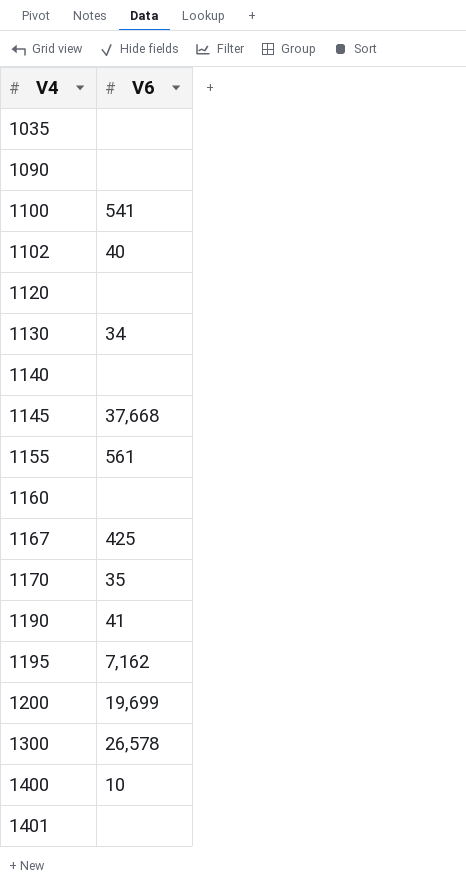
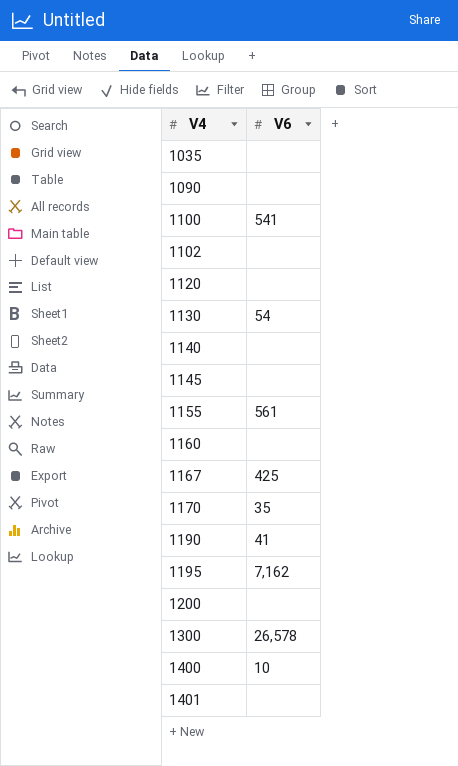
1102 | V6: 40 -> none
1130 | V6: 34 -> 54
1145 | V6: 37,668 -> none
1200 | V6: 19,699 -> none

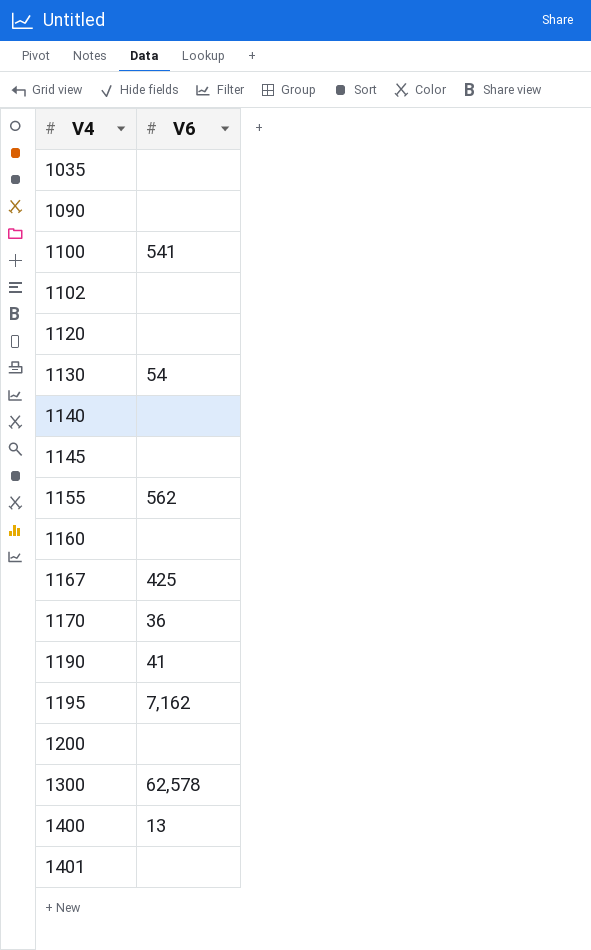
1155 | V6: 561 -> 562
1170 | V6: 35 -> 36
1300 | V6: 26,578 -> 62,578
1400 | V6: 10 -> 13

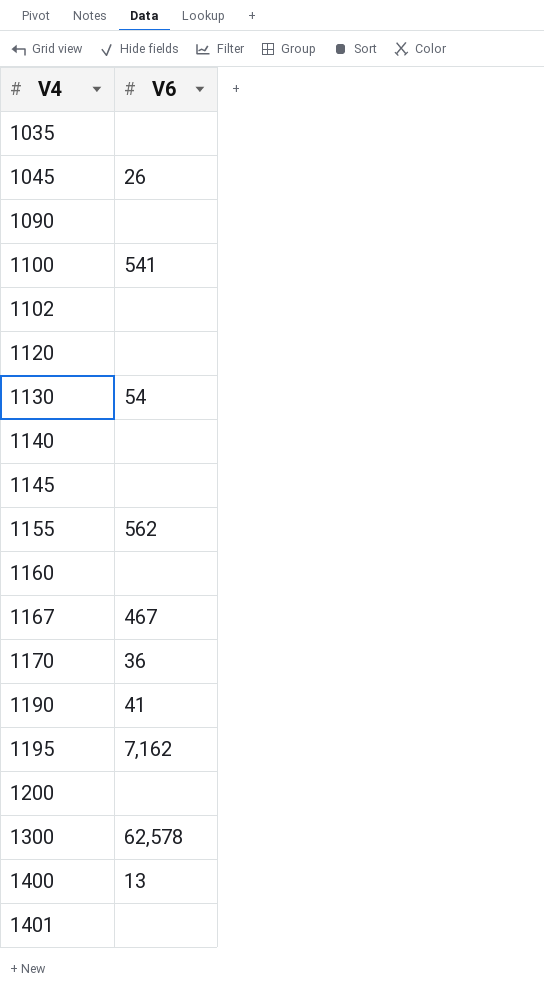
row 1045: none -> 26
1167 | V6: 425 -> 467

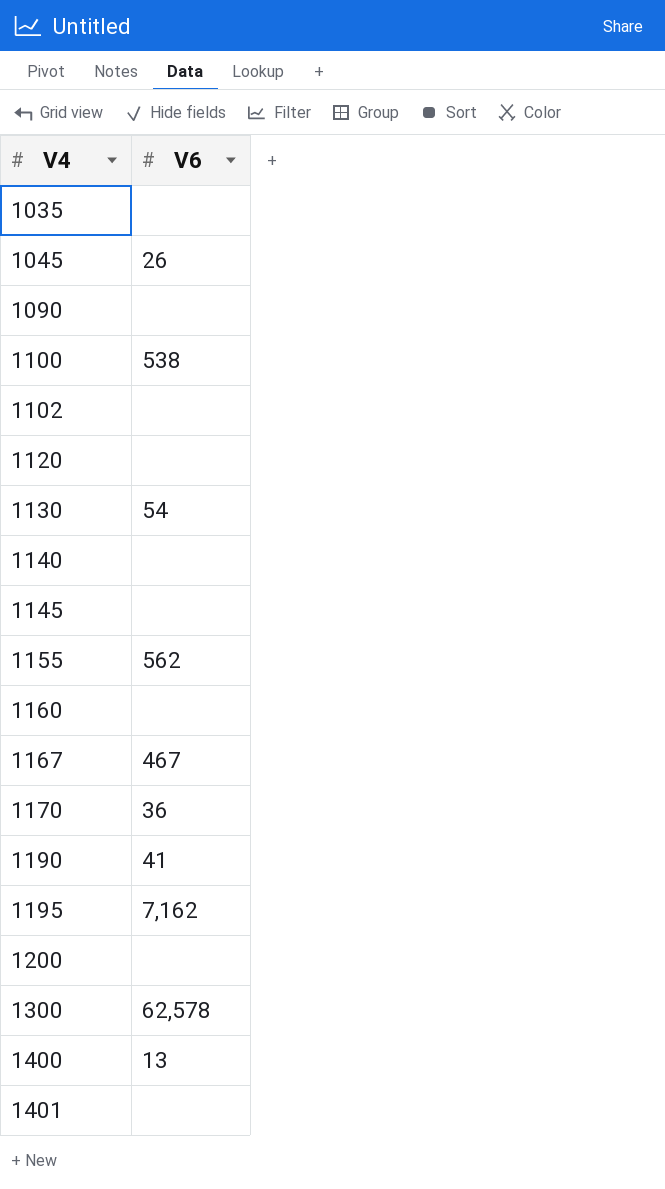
1100 | V6: 541 -> 538

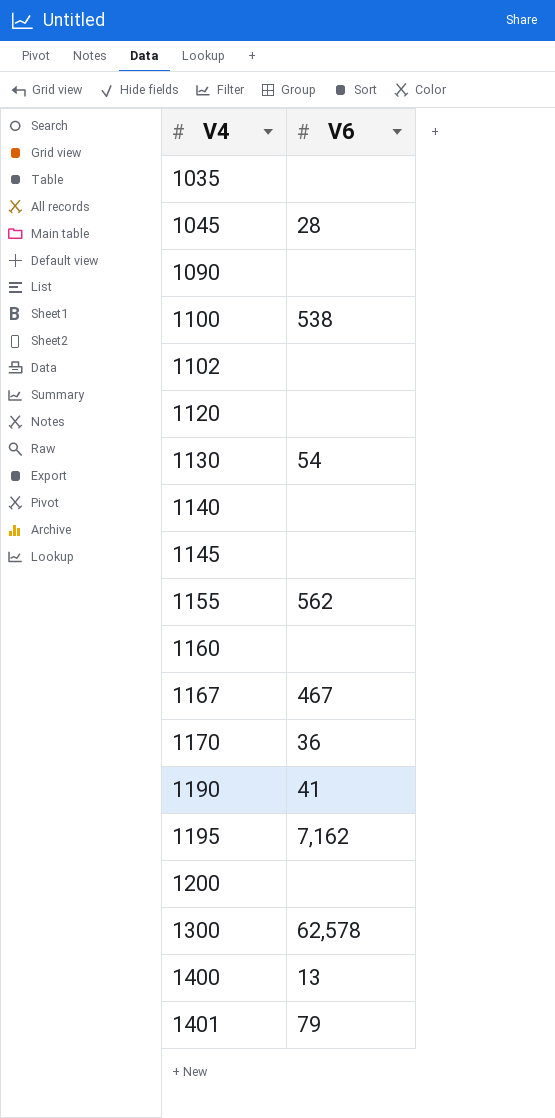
1045 | V6: 26 -> 28
1401 | V6: none -> 79

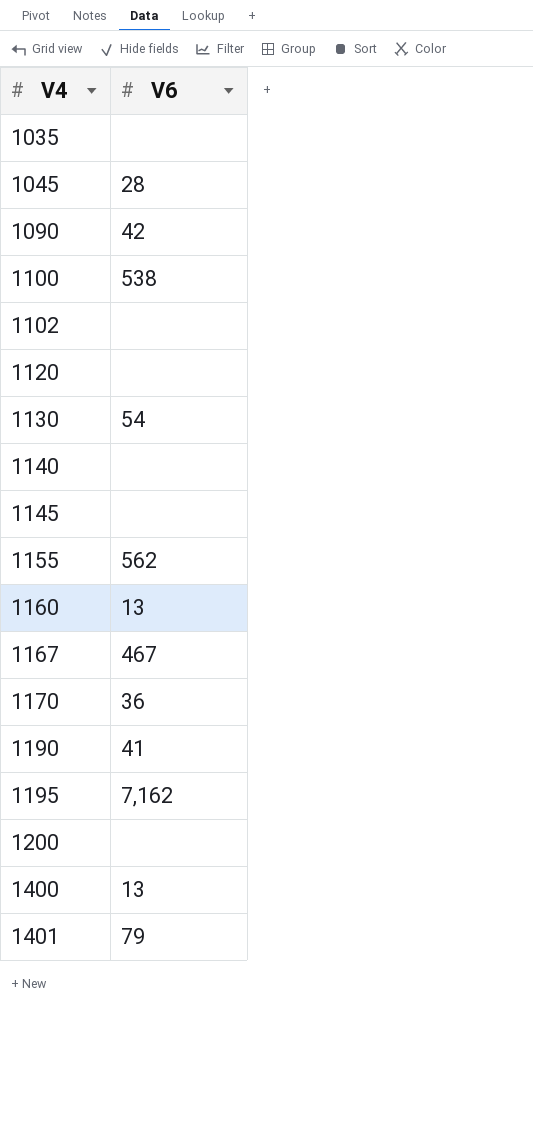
row 1300: 62,578 -> none
1090 | V6: none -> 42
1160 | V6: none -> 13

